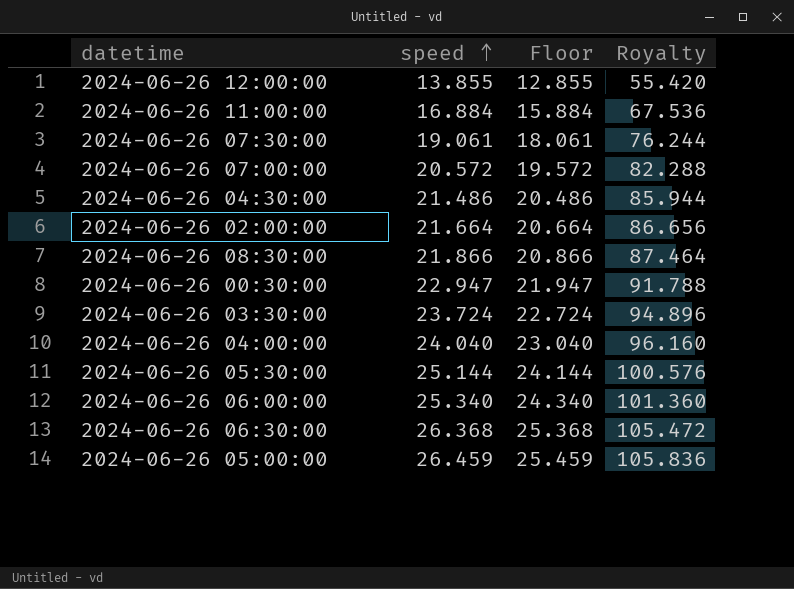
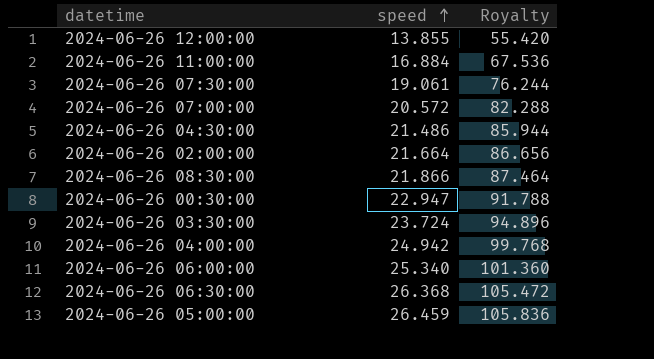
column Floor | formula: [speed] - 1 -> none
row 2024-06-26 05:30:00: 25.144 | 24.144 | 100.576 -> none
2024-06-26 04:00:00 | speed: 24.040 -> 24.942
2024-06-26 04:00:00 | Royalty: 96.160 -> 99.768

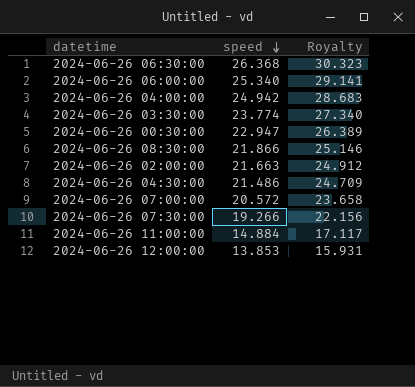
row order: speed ascending -> speed descending
column Royalty | formula: [speed] * 4 -> [speed] * 1.15
row 2024-06-26 05:00:00: 26.459 | 105.836 -> none
2024-06-26 03:30:00 | speed: 23.724 -> 23.774
2024-06-26 02:00:00 | speed: 21.664 -> 21.663
2024-06-26 07:30:00 | speed: 19.061 -> 19.266
2024-06-26 11:00:00 | speed: 16.884 -> 14.884
2024-06-26 12:00:00 | speed: 13.855 -> 13.853

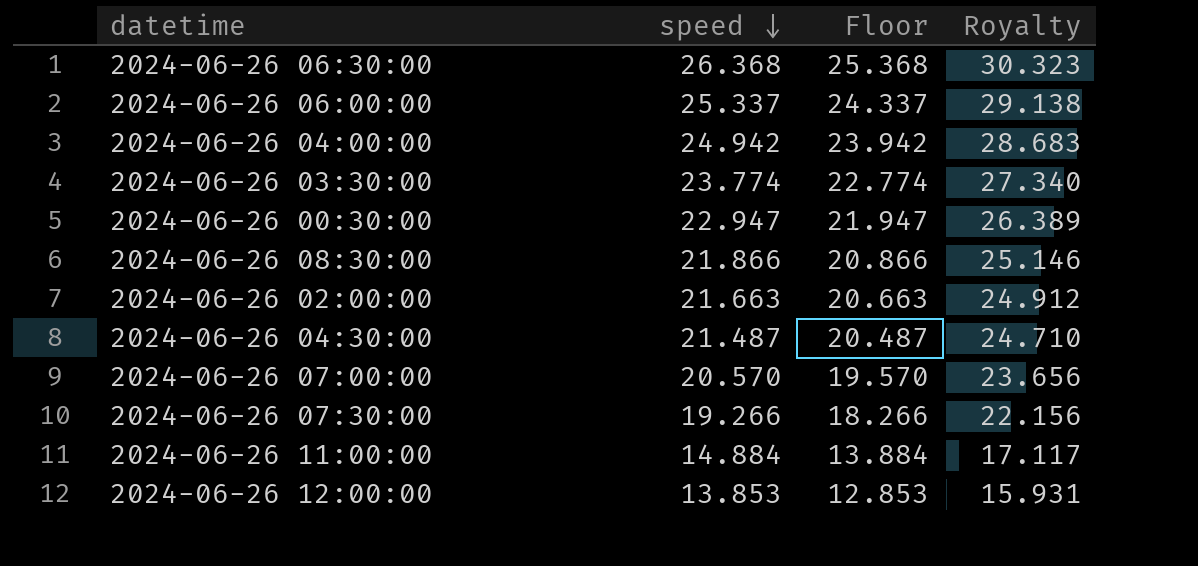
column Floor | formula: none -> [speed] - 1
2024-06-26 06:00:00 | speed: 25.340 -> 25.337
2024-06-26 06:00:00 | Royalty: 29.141 -> 29.138
2024-06-26 04:30:00 | speed: 21.486 -> 21.487
2024-06-26 04:30:00 | Royalty: 24.709 -> 24.710
2024-06-26 07:00:00 | speed: 20.572 -> 20.570
2024-06-26 07:00:00 | Royalty: 23.658 -> 23.656

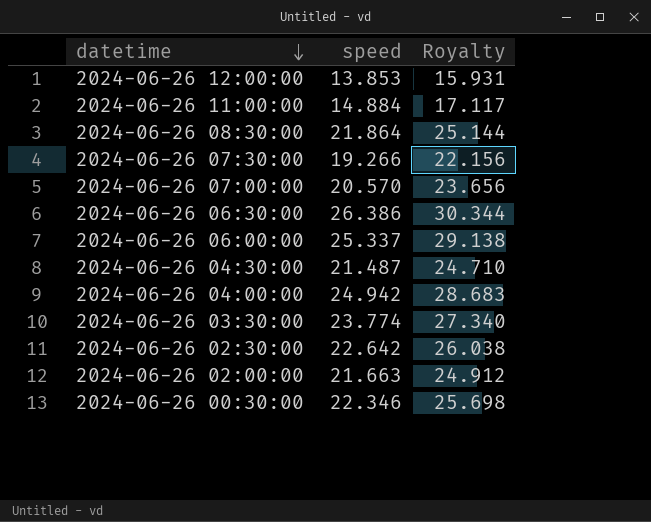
row order: speed descending -> datetime descending
column Floor | formula: [speed] - 1 -> none
2024-06-26 08:30:00 | speed: 21.866 -> 21.864
2024-06-26 08:30:00 | Royalty: 25.146 -> 25.144
2024-06-26 06:30:00 | speed: 26.368 -> 26.386
2024-06-26 06:30:00 | Royalty: 30.323 -> 30.344
row 2024-06-26 02:30:00: none -> 22.642 | 26.038
2024-06-26 00:30:00 | speed: 22.947 -> 22.346
2024-06-26 00:30:00 | Royalty: 26.389 -> 25.698

